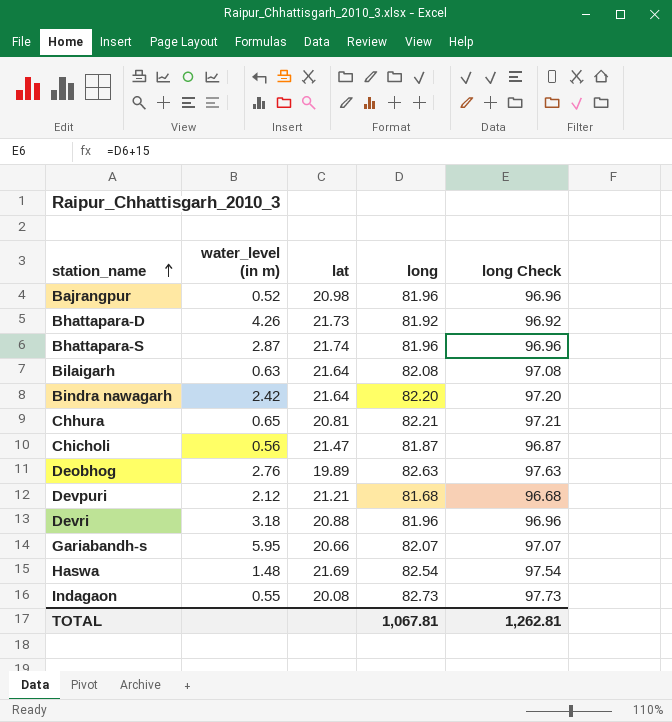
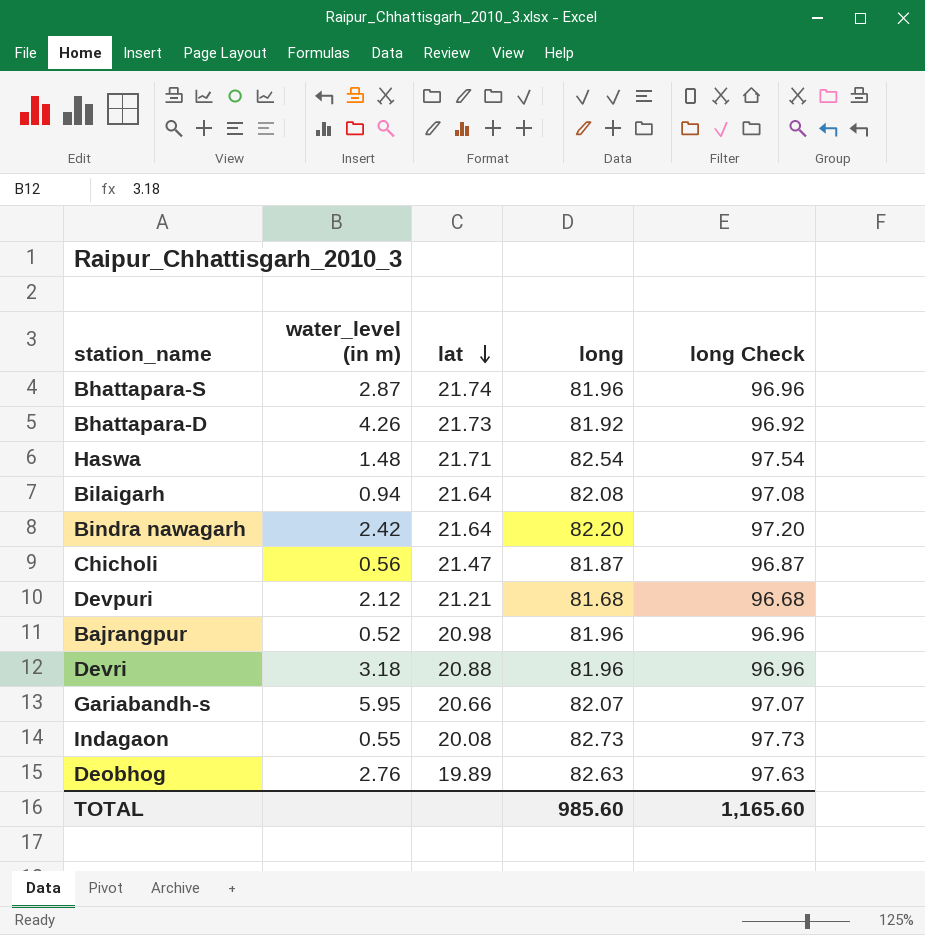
row order: station_name ascending -> lat descending
row Chhura: 0.65 | 20.81 | 82.21 | 97.21 -> none
Haswa | lat: 21.69 -> 21.71
Bilaigarh | water_level (in m): 0.63 -> 0.94
TOTAL | long: 1,067.81 -> 985.60
TOTAL | long Check: 1,262.81 -> 1,165.60

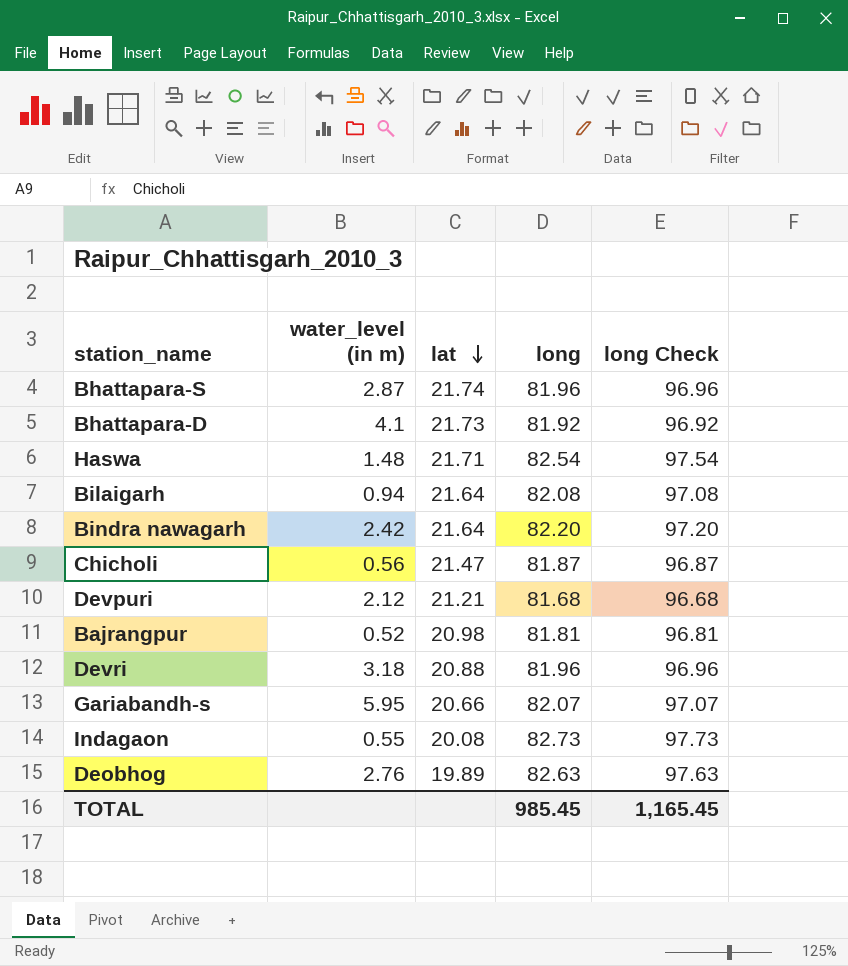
Bhattapara-D | water_level (in m): 4.26 -> 4.1
Bajrangpur | long: 81.96 -> 81.81
Bajrangpur | long Check: 96.96 -> 96.81
TOTAL | long: 985.60 -> 985.45
TOTAL | long Check: 1,165.60 -> 1,165.45

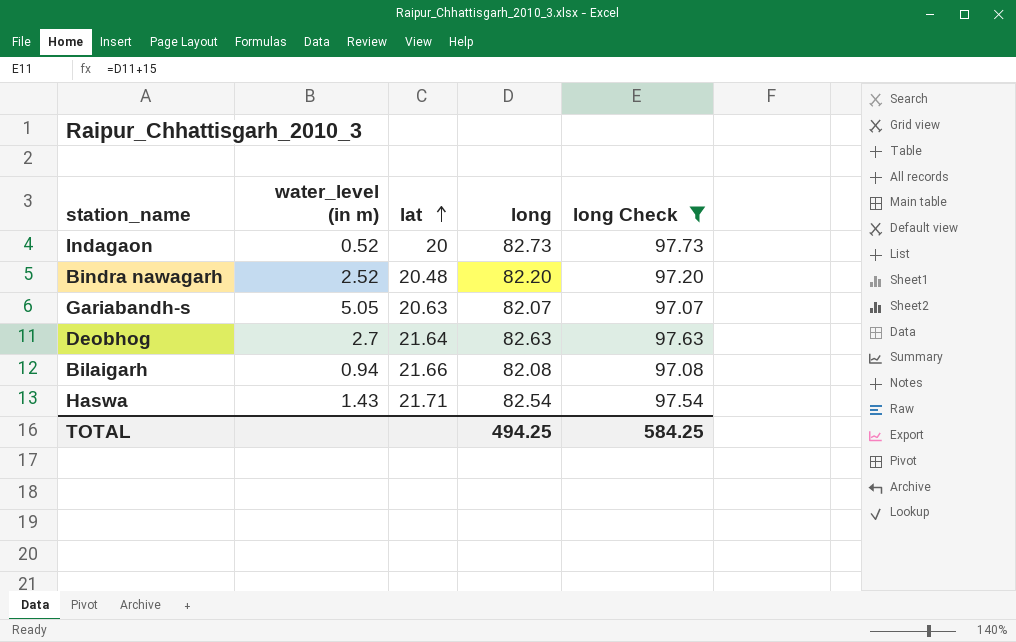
filter: none -> long Check >= 97.07
row order: lat descending -> lat ascending
Indagaon | water_level (in m): 0.55 -> 0.52
Indagaon | lat: 20.08 -> 20
Bindra nawagarh | water_level (in m): 2.42 -> 2.52
Bindra nawagarh | lat: 21.64 -> 20.48
Gariabandh-s | water_level (in m): 5.95 -> 5.05
Gariabandh-s | lat: 20.66 -> 20.63
Deobhog | water_level (in m): 2.76 -> 2.7
Deobhog | lat: 19.89 -> 21.64
Bilaigarh | lat: 21.64 -> 21.66
Haswa | water_level (in m): 1.48 -> 1.43
TOTAL | long: 985.45 -> 494.25
TOTAL | long Check: 1,165.45 -> 584.25

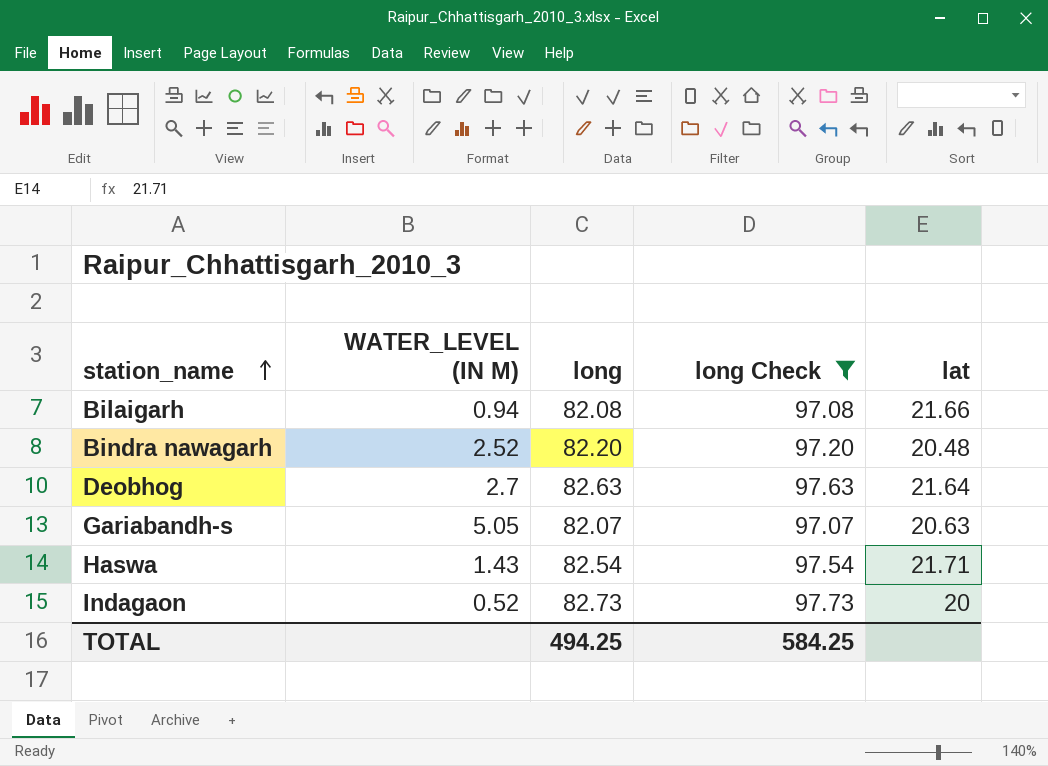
row order: lat ascending -> station_name ascending
column name: water_level (in m) -> WATER_LEVEL (IN M)
column lat | position: 3 -> 5

